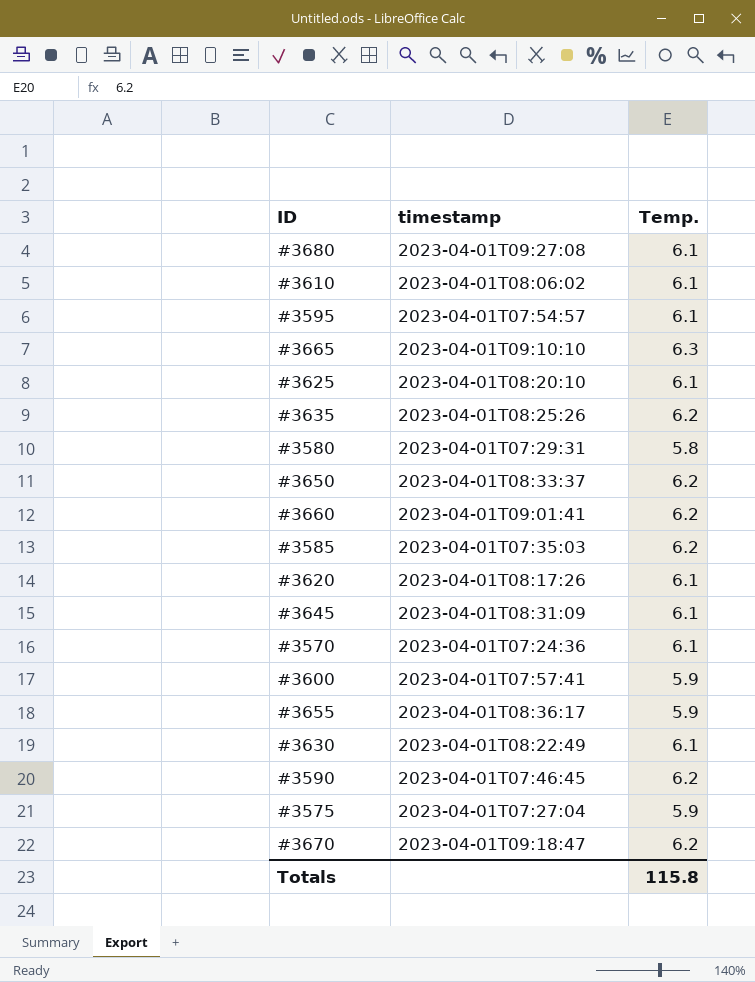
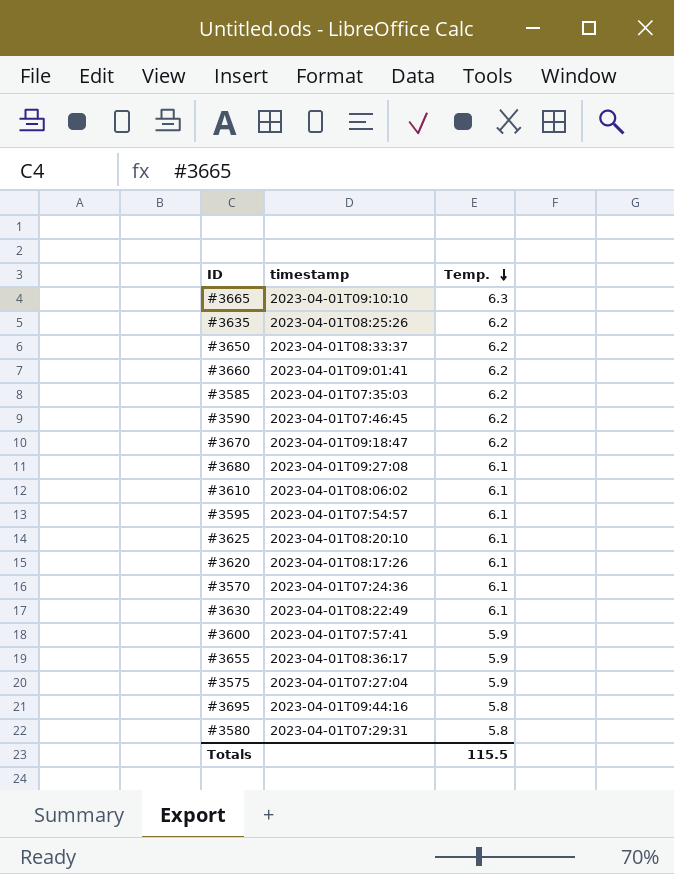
row order: none -> Temp. descending
row #3645: 2023-04-01T08:31:09 | 6.1 -> none
row #3695: none -> 2023-04-01T09:44:16 | 5.8
Totals | Temp.: 115.8 -> 115.5

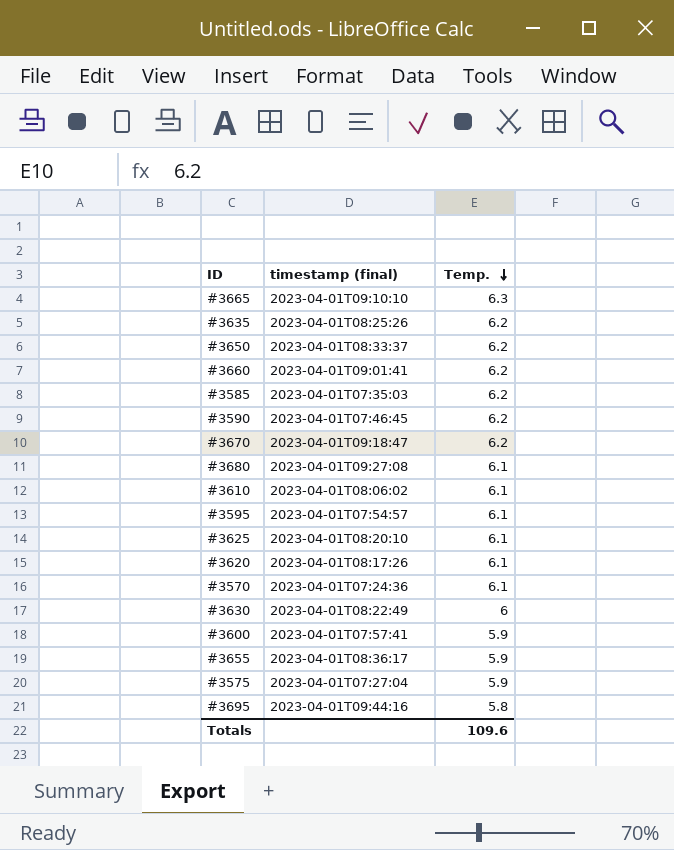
column name: timestamp -> timestamp (final)
row #3580: 2023-04-01T07:29:31 | 5.8 -> none
#3630 | Temp.: 6.1 -> 6
Totals | Temp.: 115.5 -> 109.6

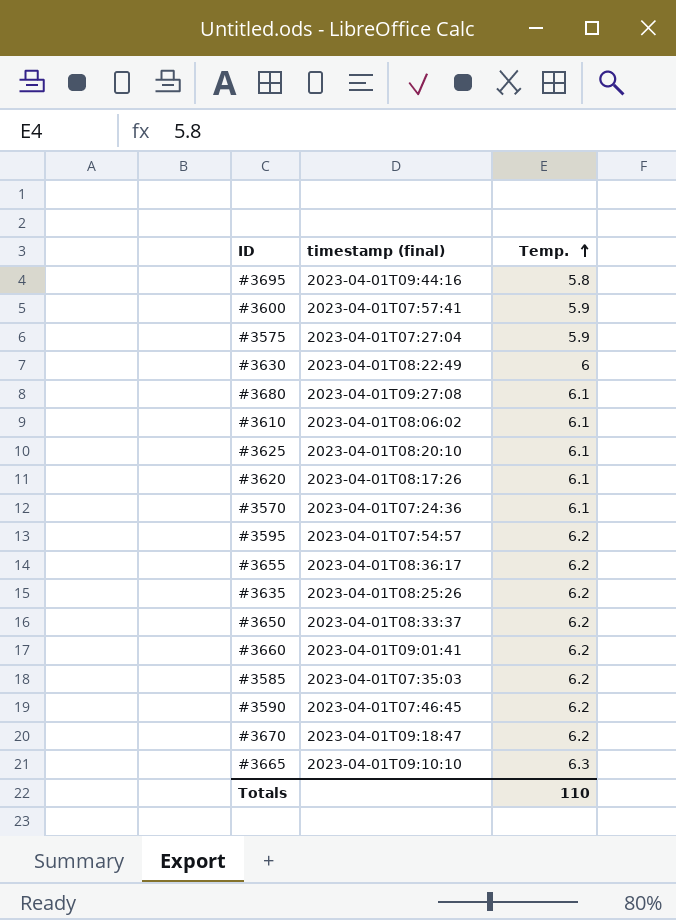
row order: Temp. descending -> Temp. ascending
#3595 | Temp.: 6.1 -> 6.2
#3655 | Temp.: 5.9 -> 6.2
Totals | Temp.: 109.6 -> 110

